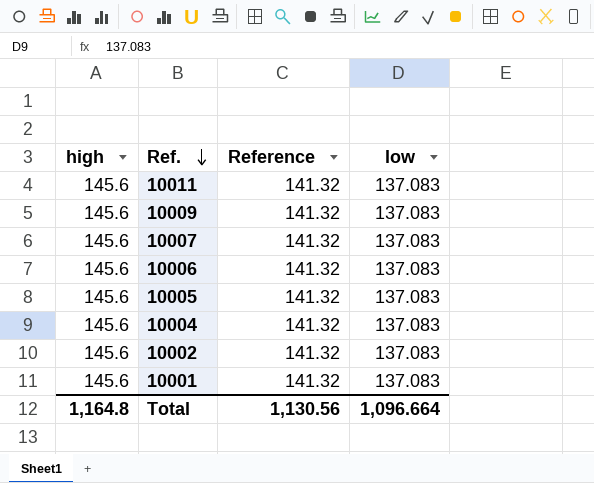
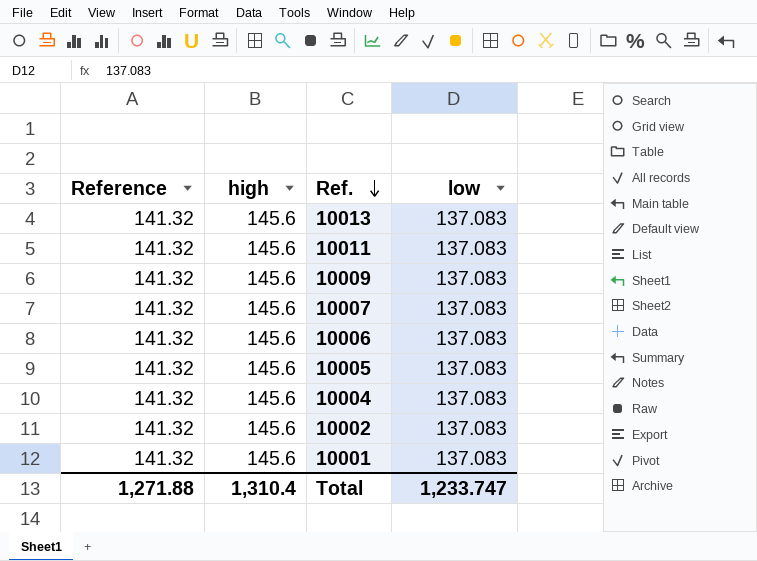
column Reference | position: 3 -> 1
row 10013: none -> 141.32 | 145.6 | 137.083
Total | Reference: 1,130.56 -> 1,271.88
Total | high: 1,164.8 -> 1,310.4
Total | low: 1,096.664 -> 1,233.747

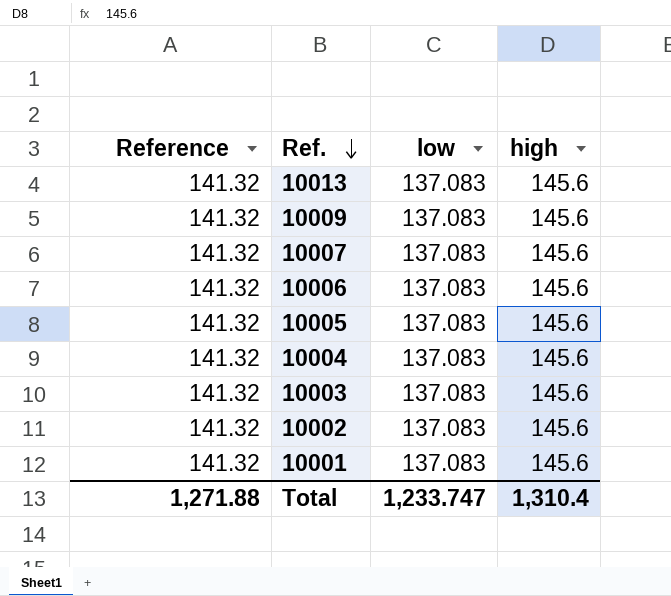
column high | position: 2 -> 4
row 10011: 141.32 | 145.6 | 137.083 -> none
row 10003: none -> 141.32 | 137.083 | 145.6

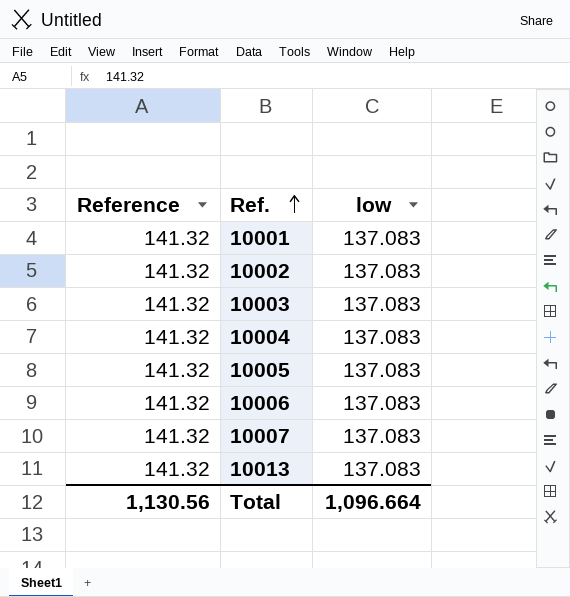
row order: Ref. descending -> Ref. ascending
column high | position: 4 -> none
row 10009: 141.32 | 137.083 | 145.6 -> none
Total | Reference: 1,271.88 -> 1,130.56
Total | low: 1,233.747 -> 1,096.664

